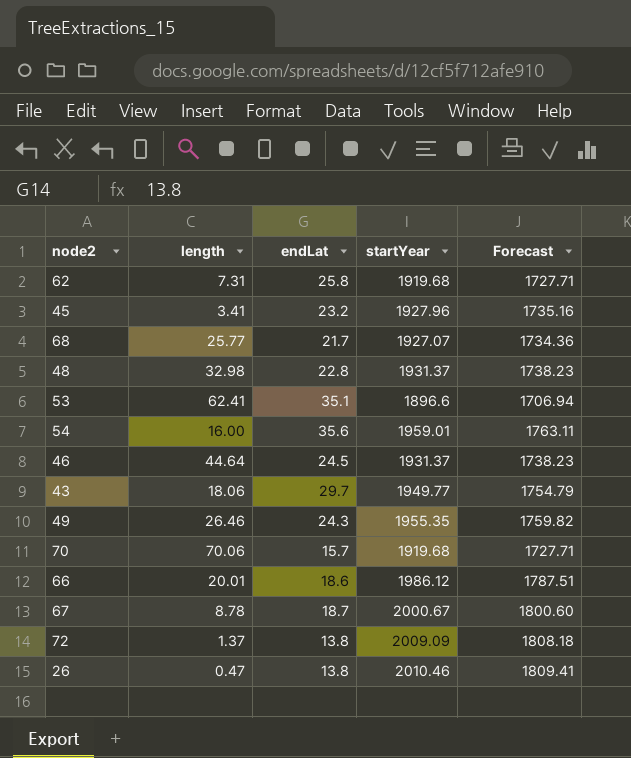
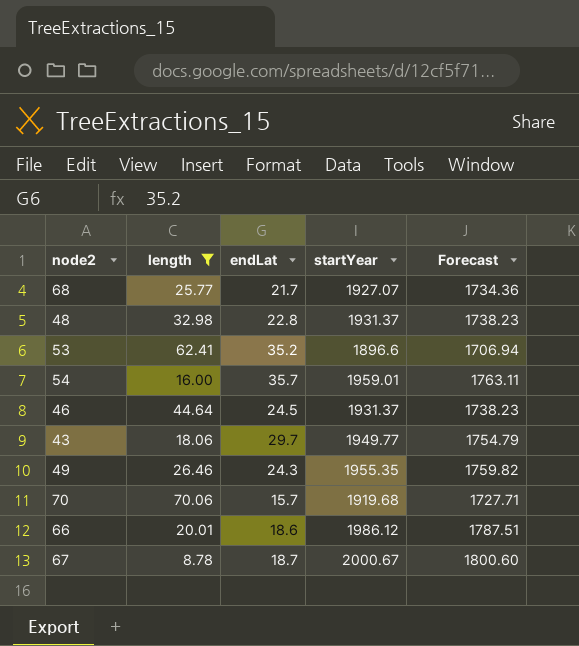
filter: none -> length >= 8.78
53 | endLat: 35.1 -> 35.2
54 | endLat: 35.6 -> 35.7

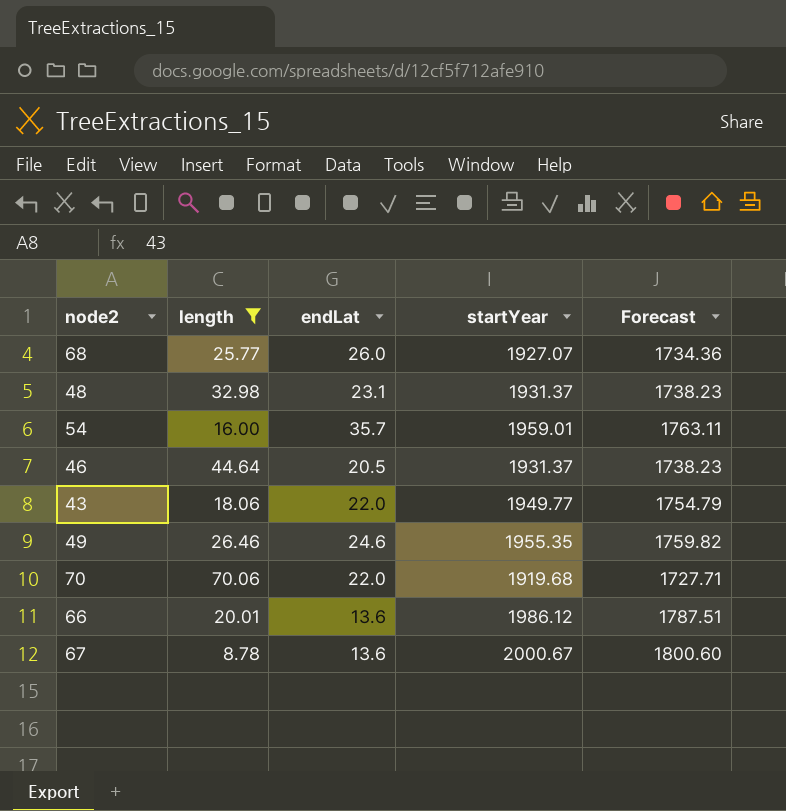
row 53: 62.41 | 35.2 | 1896.6 | 1706.94 -> none
68 | endLat: 21.7 -> 26.0
48 | endLat: 22.8 -> 23.1
46 | endLat: 24.5 -> 20.5
43 | endLat: 29.7 -> 22.0
49 | endLat: 24.3 -> 24.6
70 | endLat: 15.7 -> 22.0
66 | endLat: 18.6 -> 13.6
67 | endLat: 18.7 -> 13.6

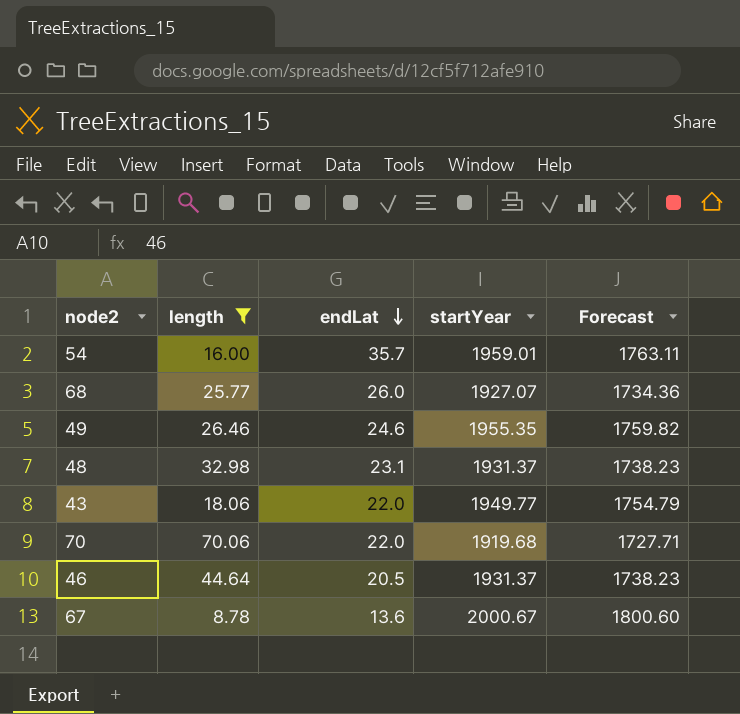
row order: none -> endLat descending
row 66: 20.01 | 13.6 | 1986.12 | 1787.51 -> none

